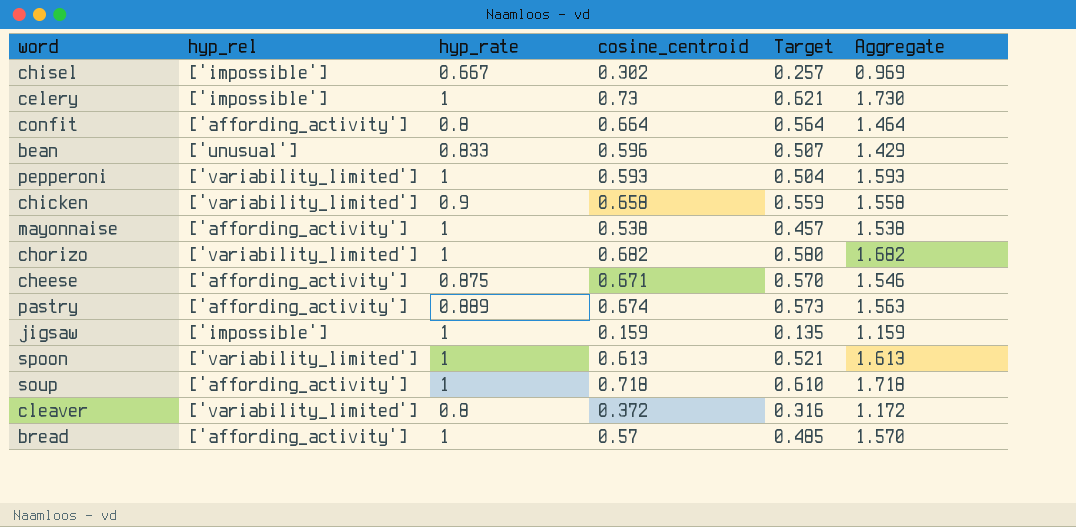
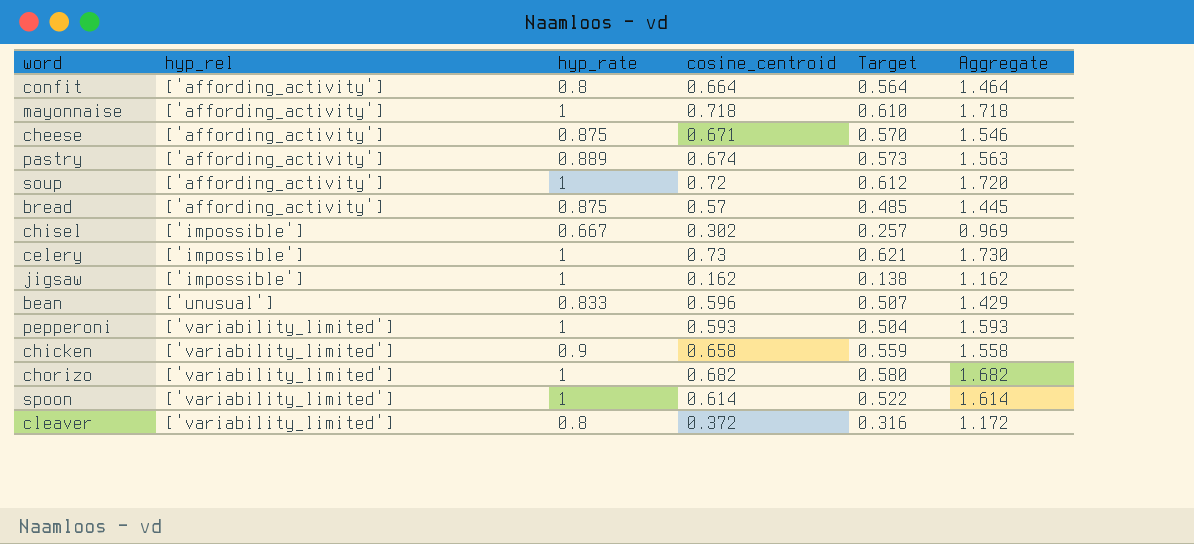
row order: none -> hyp_rel ascending
mayonnaise | cosine_centroid: 0.538 -> 0.718
mayonnaise | Target: 0.457 -> 0.610
mayonnaise | Aggregate: 1.538 -> 1.718
soup | cosine_centroid: 0.718 -> 0.72
soup | Target: 0.610 -> 0.612
soup | Aggregate: 1.718 -> 1.720
bread | hyp_rate: 1 -> 0.875
bread | Aggregate: 1.570 -> 1.445
jigsaw | cosine_centroid: 0.159 -> 0.162
jigsaw | Target: 0.135 -> 0.138
jigsaw | Aggregate: 1.159 -> 1.162
spoon | cosine_centroid: 0.613 -> 0.614
spoon | Target: 0.521 -> 0.522
spoon | Aggregate: 1.613 -> 1.614

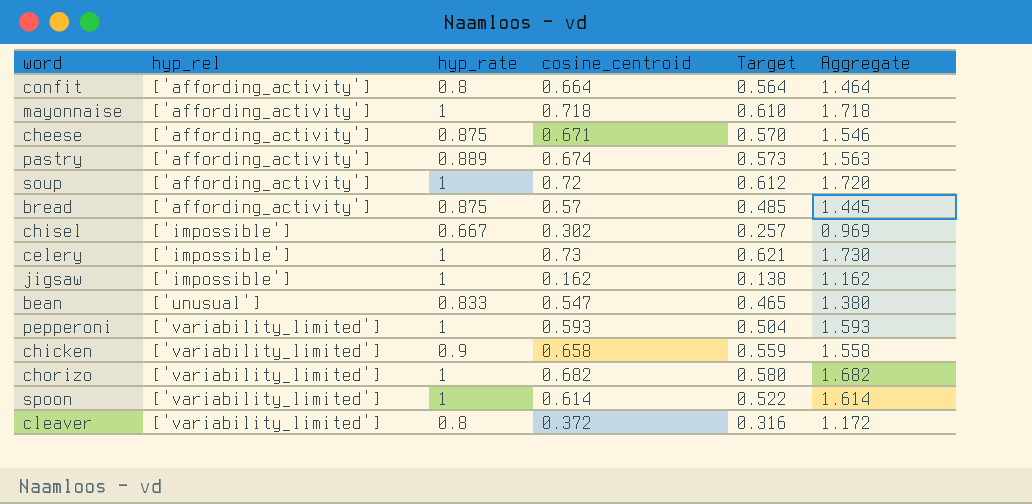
bean | cosine_centroid: 0.596 -> 0.547
bean | Target: 0.507 -> 0.465
bean | Aggregate: 1.429 -> 1.380

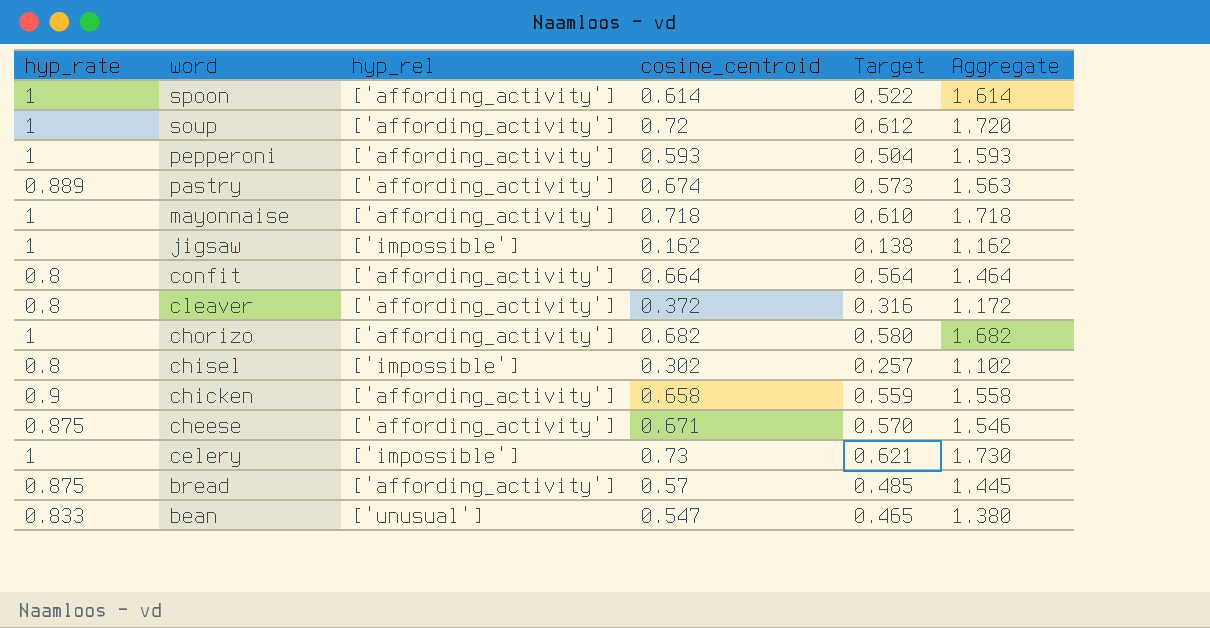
row order: hyp_rel ascending -> word descending
column hyp_rate | position: 3 -> 1
spoon | hyp_rel: ['variability_limited'] -> ['affording_activity']
pepperoni | hyp_rel: ['variability_limited'] -> ['affording_activity']
cleaver | hyp_rel: ['variability_limited'] -> ['affording_activity']
chorizo | hyp_rel: ['variability_limited'] -> ['affording_activity']
chisel | hyp_rate: 0.667 -> 0.8
chisel | Aggregate: 0.969 -> 1.102
chicken | hyp_rel: ['variability_limited'] -> ['affording_activity']

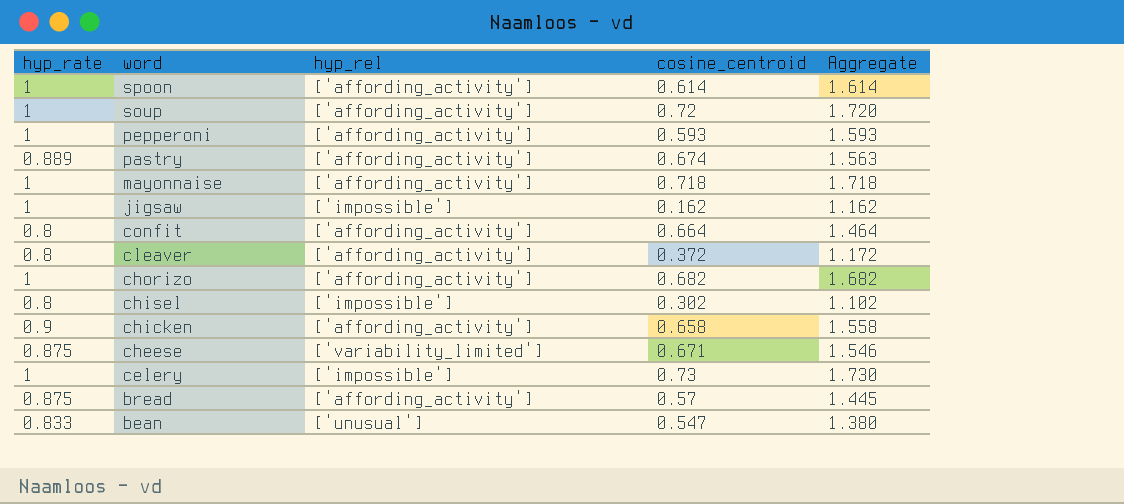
column Target | formula: [cosine_centroid] * 0.85 -> none
cheese | hyp_rel: ['affording_activity'] -> ['variability_limited']

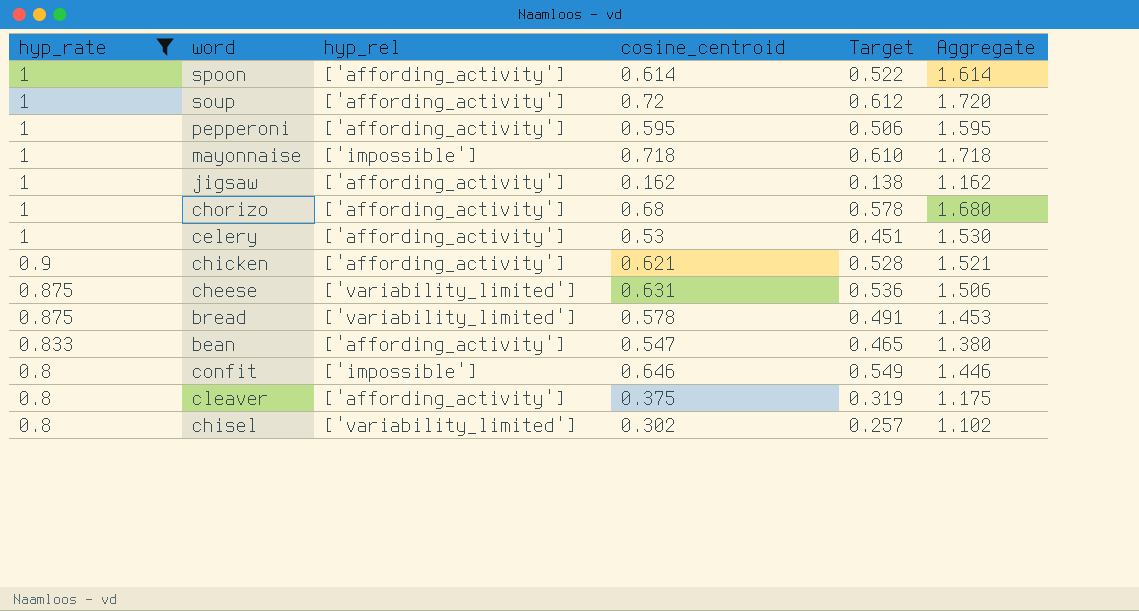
filter: none -> hyp_rate != 0.889
row order: word descending -> hyp_rate descending
column Target | formula: none -> [cosine_centroid] * 0.85
pepperoni | cosine_centroid: 0.593 -> 0.595
pepperoni | Aggregate: 1.593 -> 1.595
mayonnaise | hyp_rel: ['affording_activity'] -> ['impossible']
jigsaw | hyp_rel: ['impossible'] -> ['affording_activity']
chorizo | cosine_centroid: 0.682 -> 0.68
chorizo | Aggregate: 1.682 -> 1.680
celery | hyp_rel: ['impossible'] -> ['affording_activity']
celery | cosine_centroid: 0.73 -> 0.53
celery | Aggregate: 1.730 -> 1.530
chicken | cosine_centroid: 0.658 -> 0.621
chicken | Aggregate: 1.558 -> 1.521
cheese | cosine_centroid: 0.671 -> 0.631
cheese | Aggregate: 1.546 -> 1.506
bread | hyp_rel: ['affording_activity'] -> ['variability_limited']
bread | cosine_centroid: 0.57 -> 0.578
bread | Aggregate: 1.445 -> 1.453
bean | hyp_rel: ['unusual'] -> ['affording_activity']
confit | hyp_rel: ['affording_activity'] -> ['impossible']
confit | cosine_centroid: 0.664 -> 0.646
confit | Aggregate: 1.464 -> 1.446
cleaver | cosine_centroid: 0.372 -> 0.375
cleaver | Aggregate: 1.172 -> 1.175
chisel | hyp_rel: ['impossible'] -> ['variability_limited']

